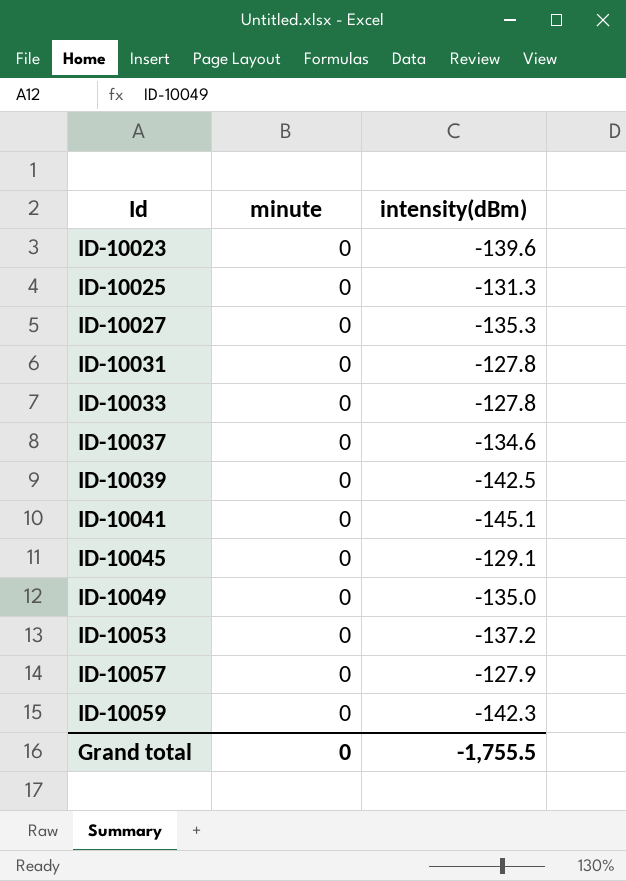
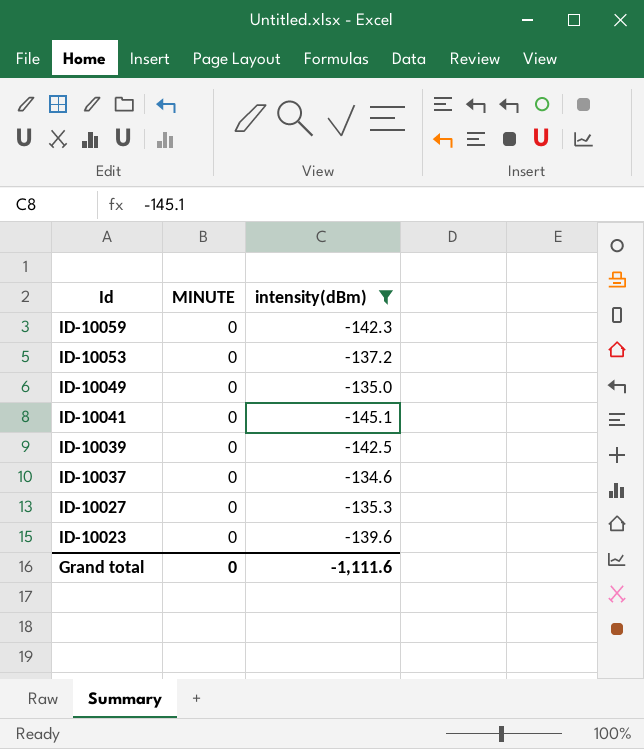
filter: none -> intensity(dBm) <= -134.6
row order: Id ascending -> Id descending
column name: minute -> MINUTE
Grand total | intensity(dBm): -1,755.5 -> -1,111.6

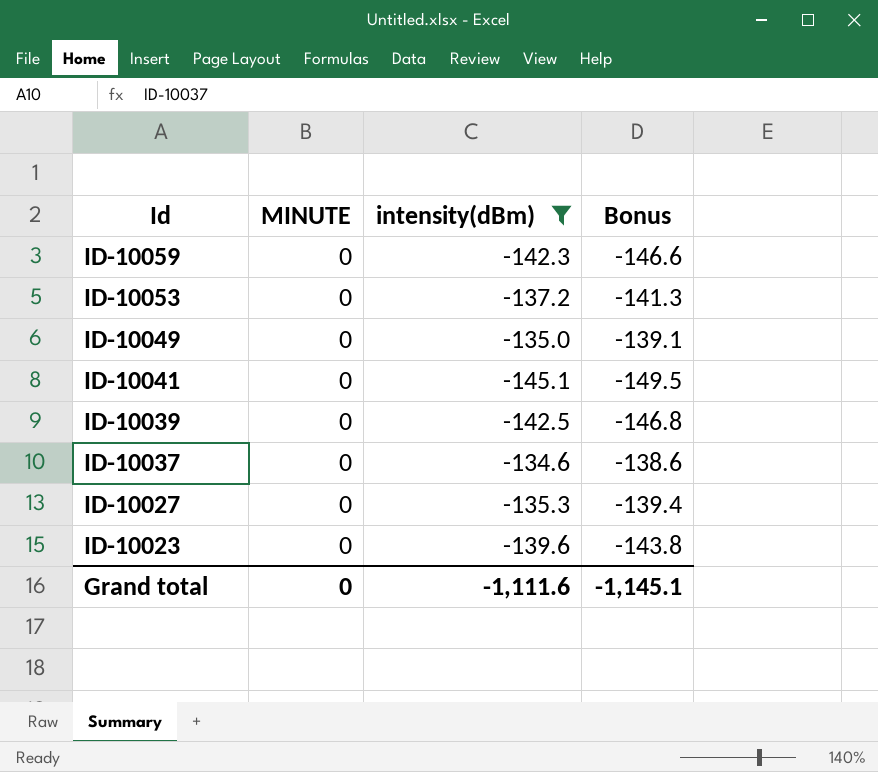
column Bonus | formula: none -> [intensity(dBm)] * 1.03

